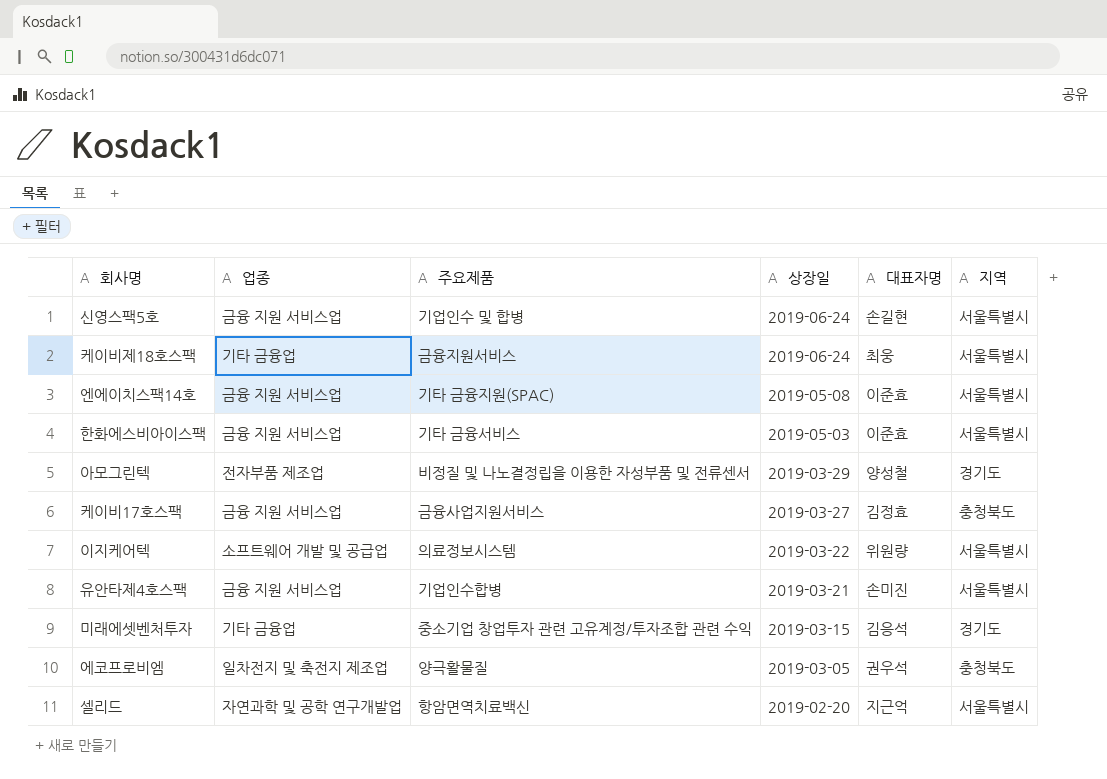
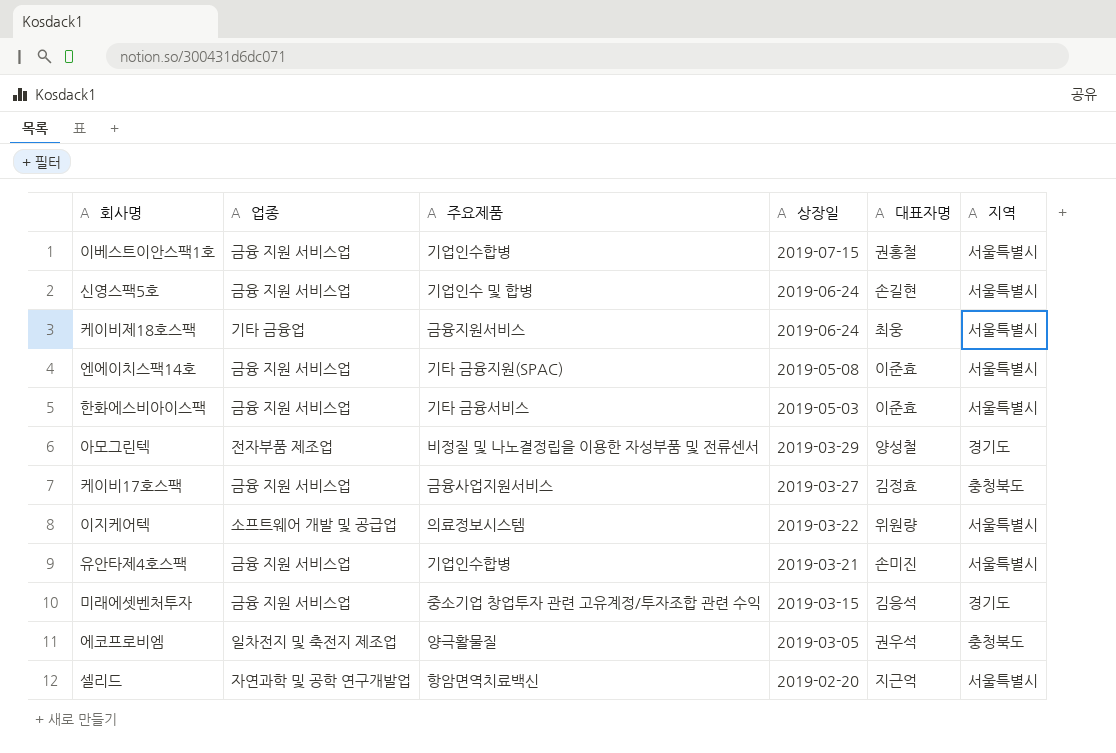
row 이베스트이안스팩1호: none -> 금융 지원 서비스업 | 기업인수합병 | 2019-07-15 | 권홍철 | 서울특별시
미래에셋벤처투자 | 업종: 기타 금융업 -> 금융 지원 서비스업

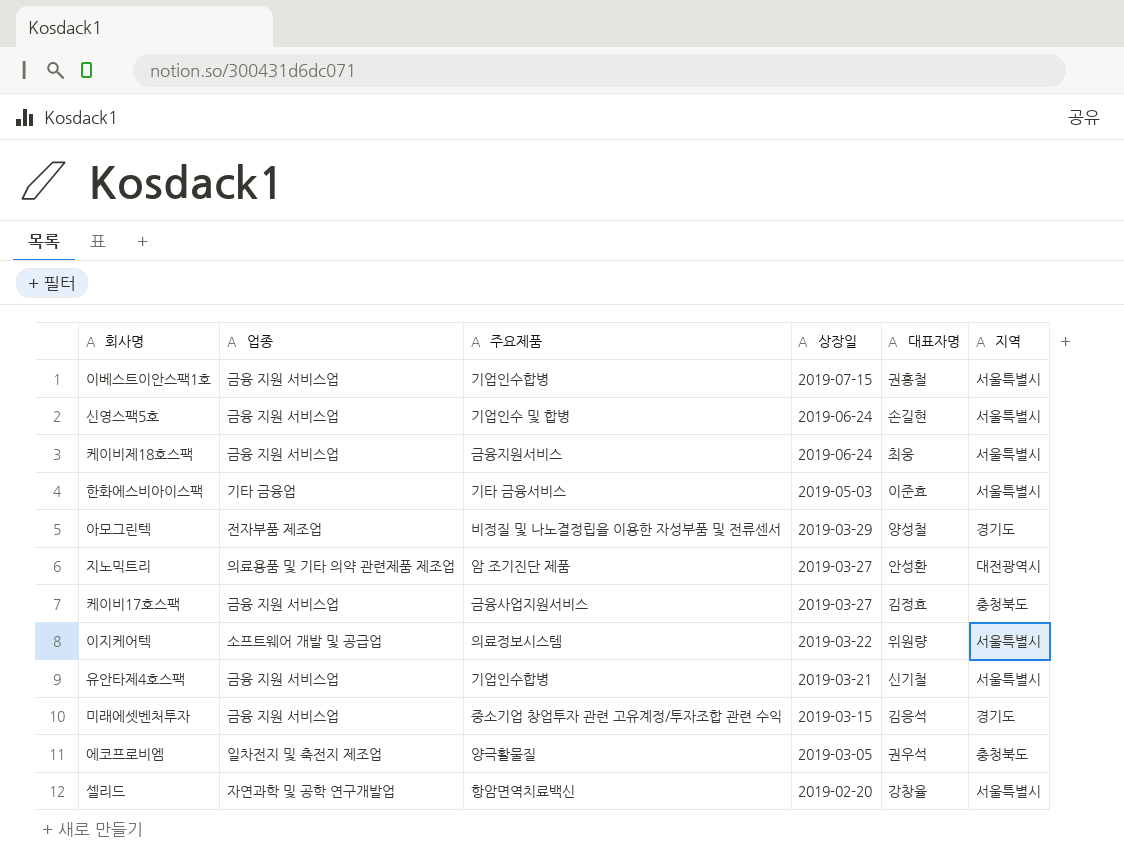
row 엔에이치스팩14호: 금융 지원 서비스업 | 기타 금융지원(SPAC) | 2019-05-08 | 이준효 | 서울특별시 -> none
케이비제18호스팩 | 업종: 기타 금융업 -> 금융 지원 서비스업
한화에스비아이스팩 | 업종: 금융 지원 서비스업 -> 기타 금융업
row 지노믹트리: none -> 의료용품 및 기타 의약 관련제품 제조업 | 암 조기진단 제품 | 2019-03-27 | 안성환 | 대전광역시
유안타제4호스팩 | 대표자명: 손미진 -> 신기철
셀리드 | 대표자명: 지근억 -> 강창율

